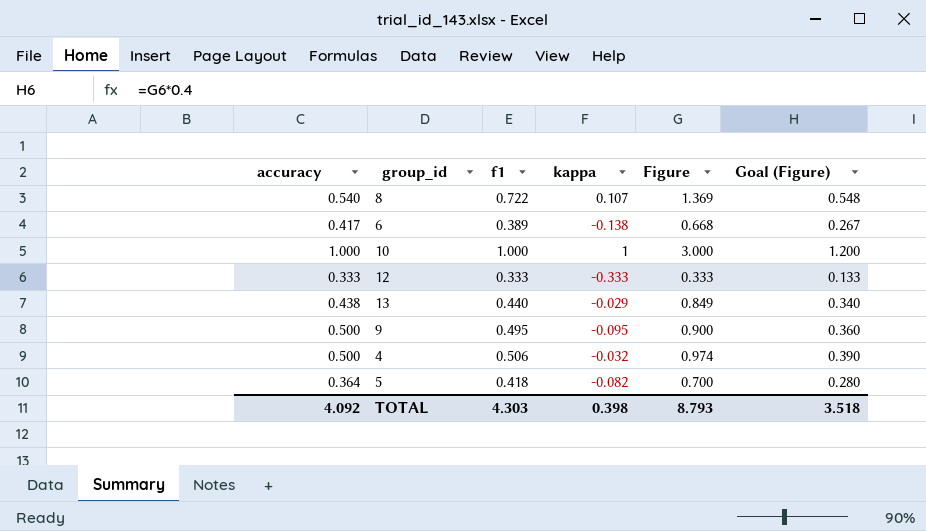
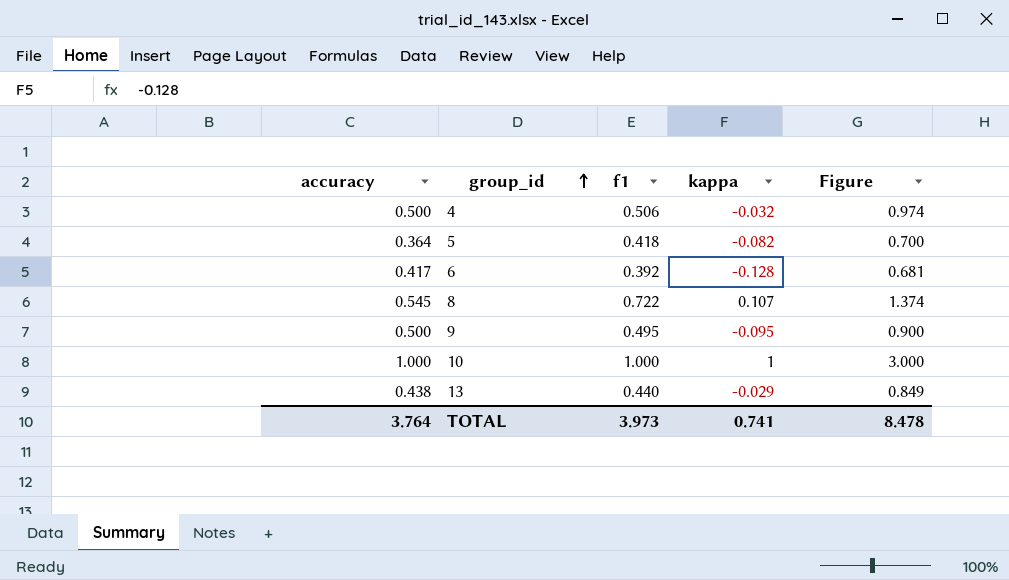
row order: none -> group_id ascending
column Goal (Figure) | formula: [Figure] * 0.4 -> none
row 12: 0.333 | 0.333 | -0.333 | 0.333 | 0.133 -> none
6 | f1: 0.389 -> 0.392
6 | kappa: -0.138 -> -0.128
6 | Figure: 0.668 -> 0.681
8 | accuracy: 0.540 -> 0.545
8 | Figure: 1.369 -> 1.374
TOTAL | accuracy: 4.092 -> 3.764
TOTAL | f1: 4.303 -> 3.973
TOTAL | kappa: 0.398 -> 0.741
TOTAL | Figure: 8.793 -> 8.478

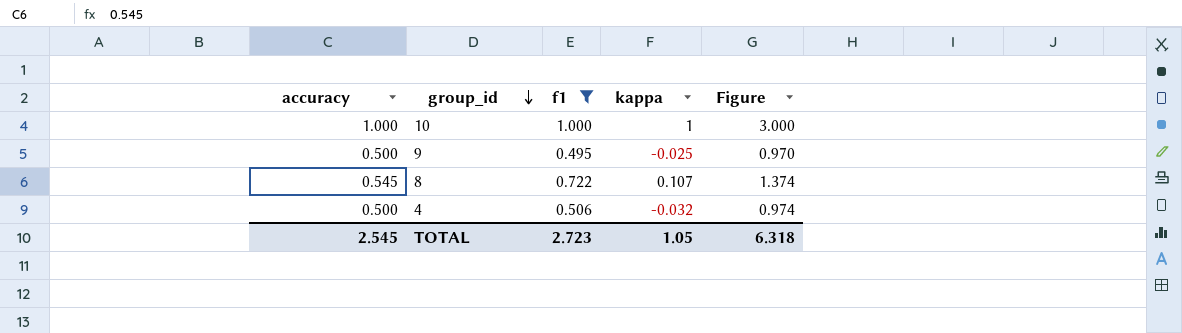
filter: none -> f1 >= 0.495
row order: group_id ascending -> group_id descending
9 | kappa: -0.095 -> -0.025
9 | Figure: 0.900 -> 0.970
TOTAL | accuracy: 3.764 -> 2.545
TOTAL | f1: 3.973 -> 2.723
TOTAL | kappa: 0.741 -> 1.05
TOTAL | Figure: 8.478 -> 6.318

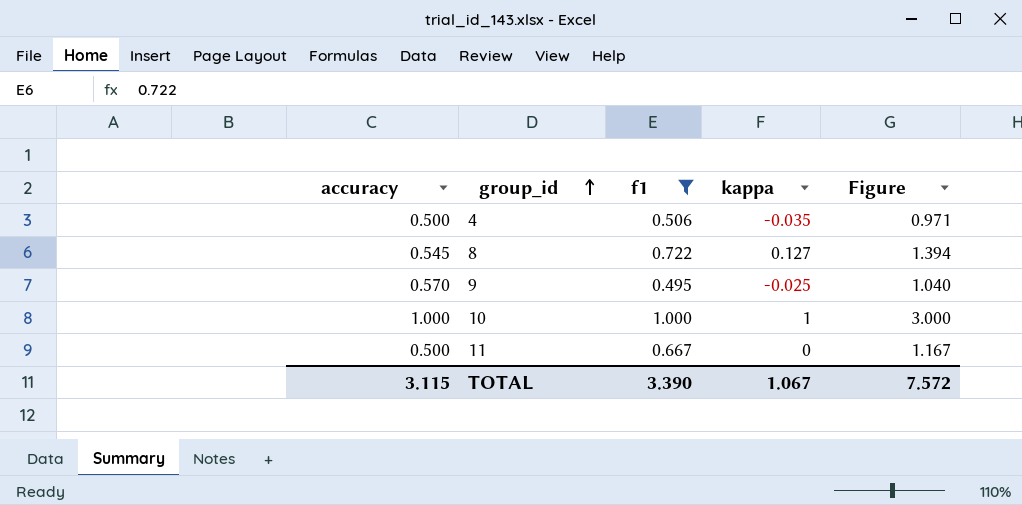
row order: group_id descending -> group_id ascending
4 | kappa: -0.032 -> -0.035
4 | Figure: 0.974 -> 0.971
8 | kappa: 0.107 -> 0.127
8 | Figure: 1.374 -> 1.394
9 | accuracy: 0.500 -> 0.570
9 | Figure: 0.970 -> 1.040
row 11: none -> 0.500 | 0.667 | 0 | 1.167
TOTAL | accuracy: 2.545 -> 3.115
TOTAL | f1: 2.723 -> 3.390
TOTAL | kappa: 1.05 -> 1.067
TOTAL | Figure: 6.318 -> 7.572

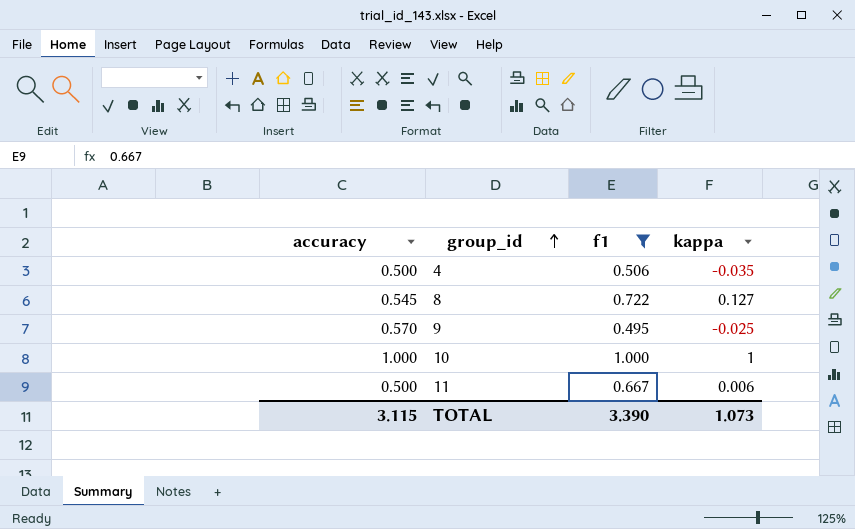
column Figure | formula: [accuracy] + [f1] + [kappa] -> none
11 | kappa: 0 -> 0.006
TOTAL | kappa: 1.067 -> 1.073

